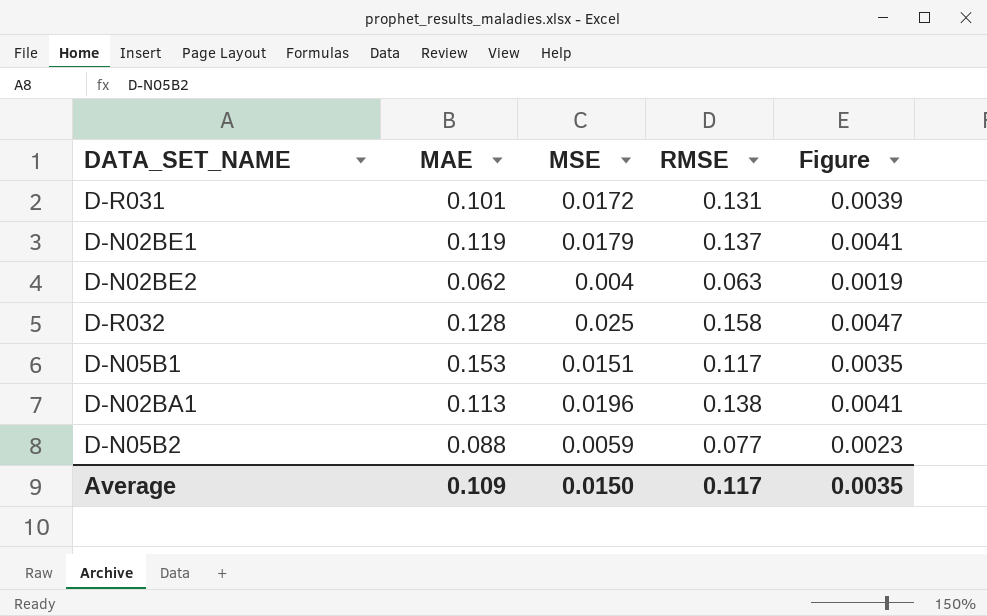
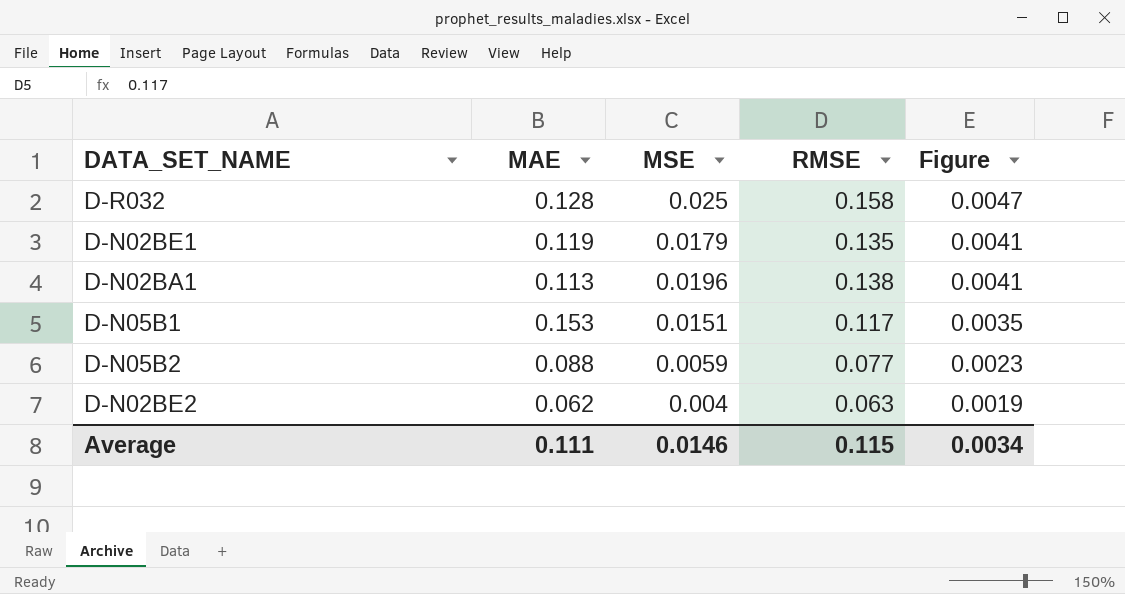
row order: none -> Figure descending
row D-R031: 0.101 | 0.0172 | 0.131 | 0.0039 -> none
D-N02BE1 | RMSE: 0.137 -> 0.135
Average | MAE: 0.109 -> 0.111
Average | MSE: 0.0150 -> 0.0146
Average | RMSE: 0.117 -> 0.115
Average | Figure: 0.0035 -> 0.0034

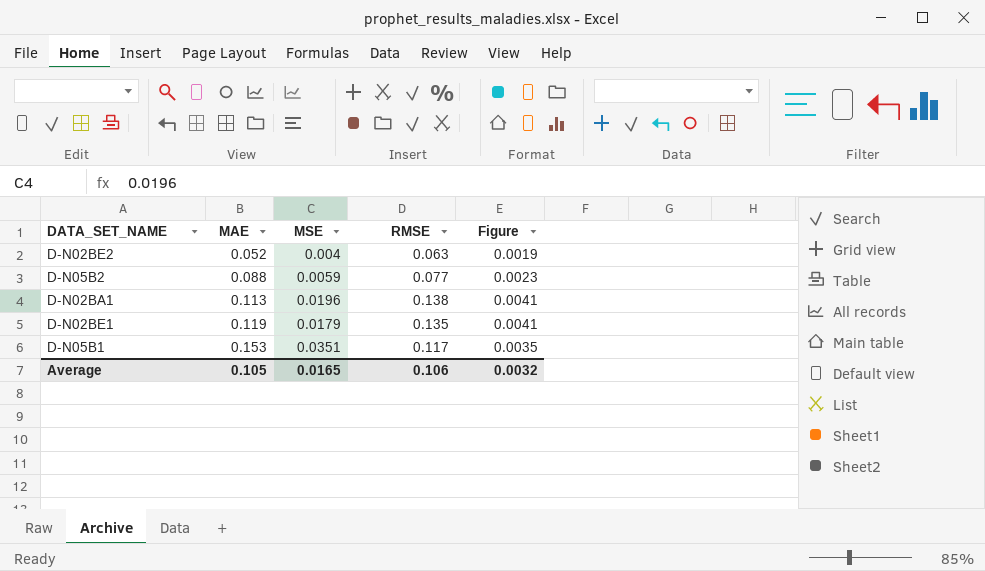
row order: Figure descending -> MAE ascending
row D-R032: 0.128 | 0.025 | 0.158 | 0.0047 -> none
D-N02BE2 | MAE: 0.062 -> 0.052
D-N05B1 | MSE: 0.0151 -> 0.0351
Average | MAE: 0.111 -> 0.105
Average | MSE: 0.0146 -> 0.0165
Average | RMSE: 0.115 -> 0.106
Average | Figure: 0.0034 -> 0.0032

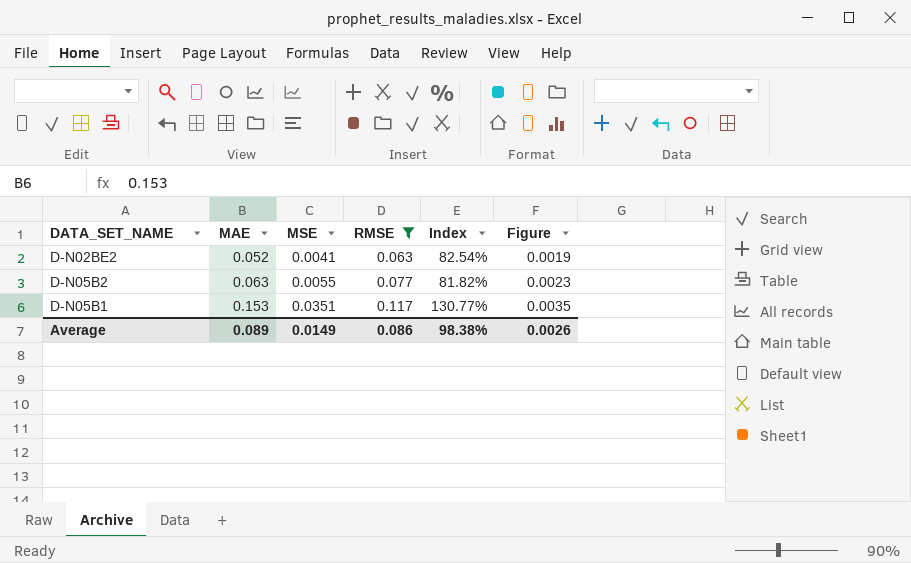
filter: none -> RMSE <= 0.117
column Index | formula: none -> [MAE] / [RMSE]
D-N02BE2 | MSE: 0.004 -> 0.0041
D-N05B2 | MAE: 0.088 -> 0.063
D-N05B2 | MSE: 0.0059 -> 0.0055
Average | MAE: 0.105 -> 0.089
Average | MSE: 0.0165 -> 0.0149
Average | RMSE: 0.106 -> 0.086
Average | Figure: 0.0032 -> 0.0026

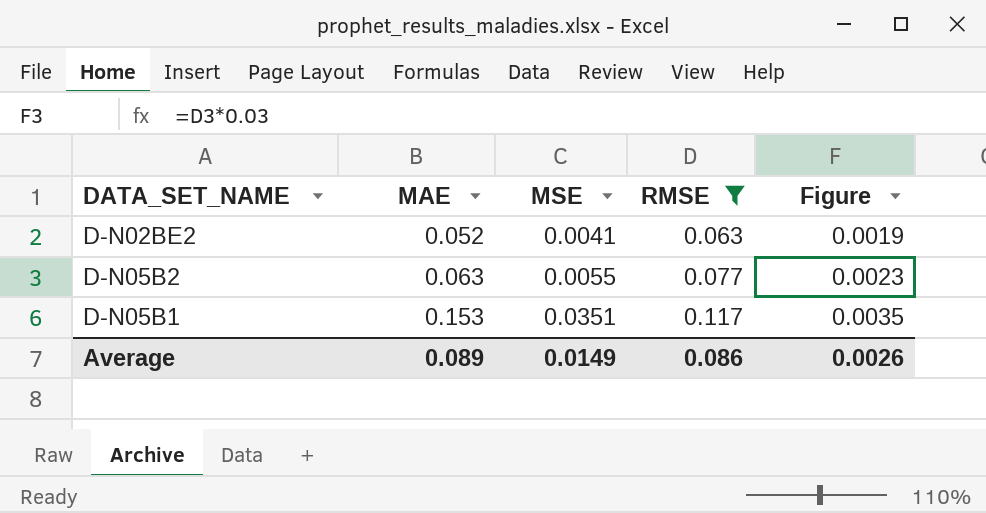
column Index | formula: [MAE] / [RMSE] -> none

